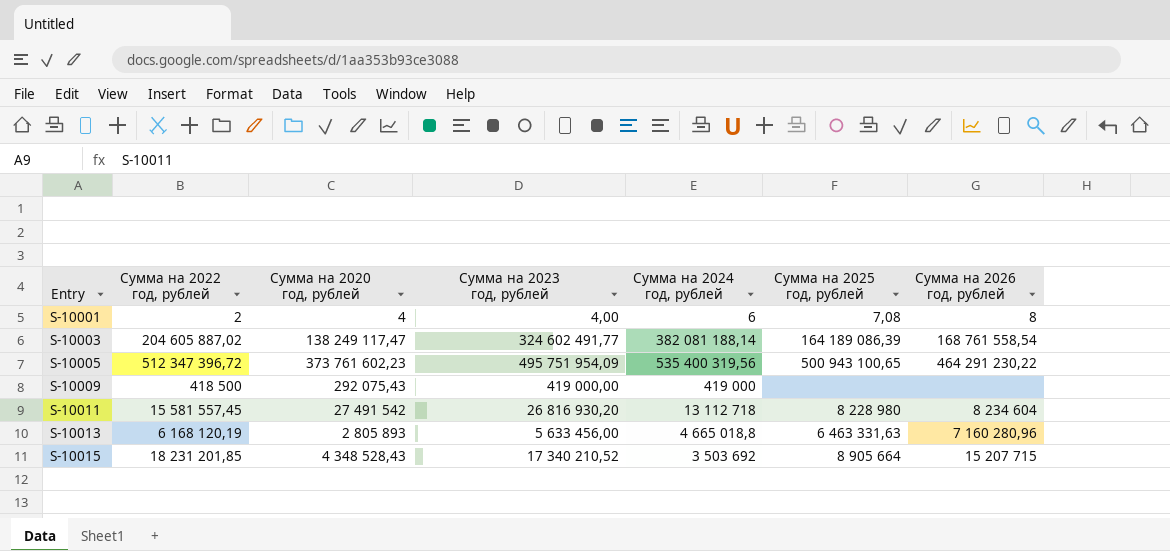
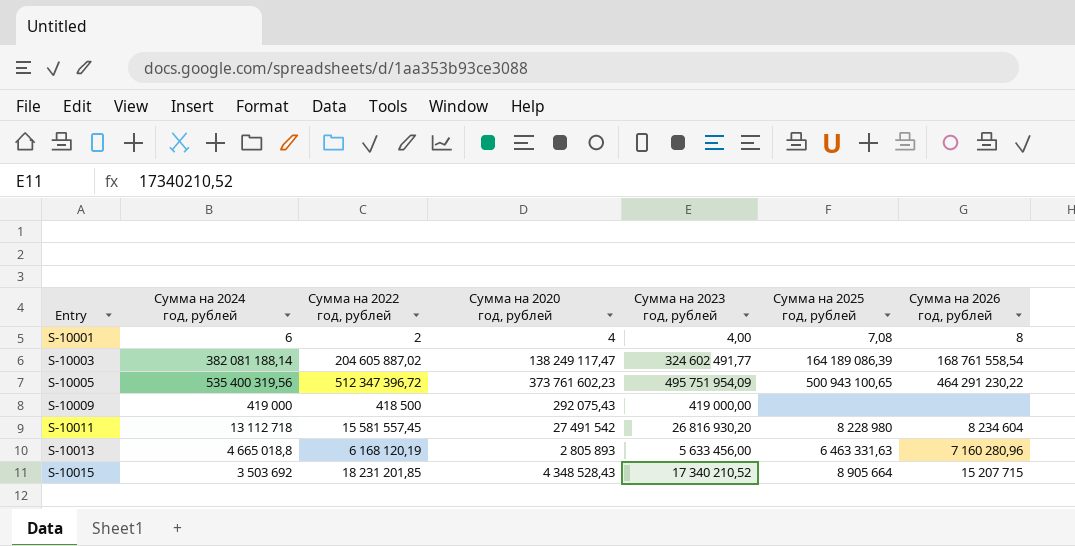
column Сумма на 2024 год, рублей | position: 5 -> 2

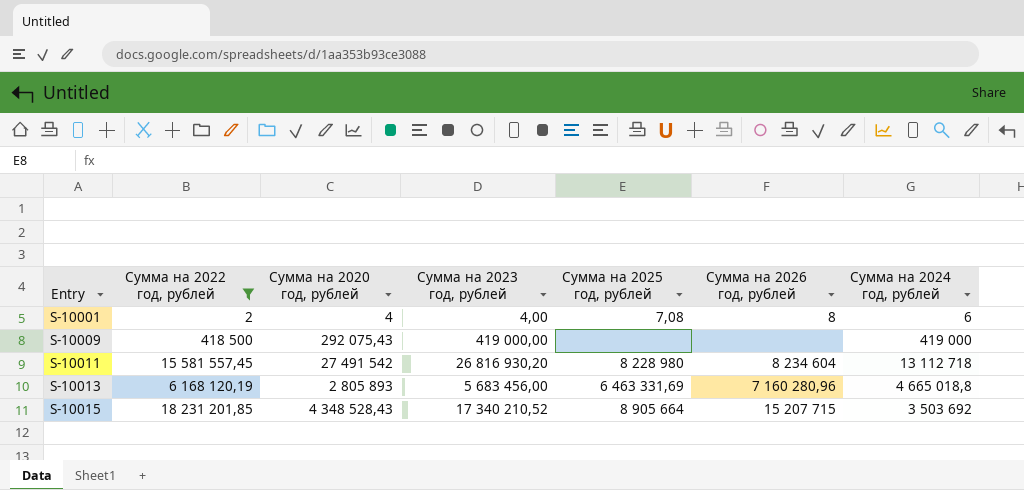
filter: none -> Сумма на 2022 год, рублей <= 18 231 201,85
column Сумма на 2024 год, рублей | position: 2 -> 7
S-10013 | Сумма на 2023 год, рублей: 5 633 456,00 -> 5 683 456,00
S-10013 | Сумма на 2025 год, рублей: 6 463 331,63 -> 6 463 331,69

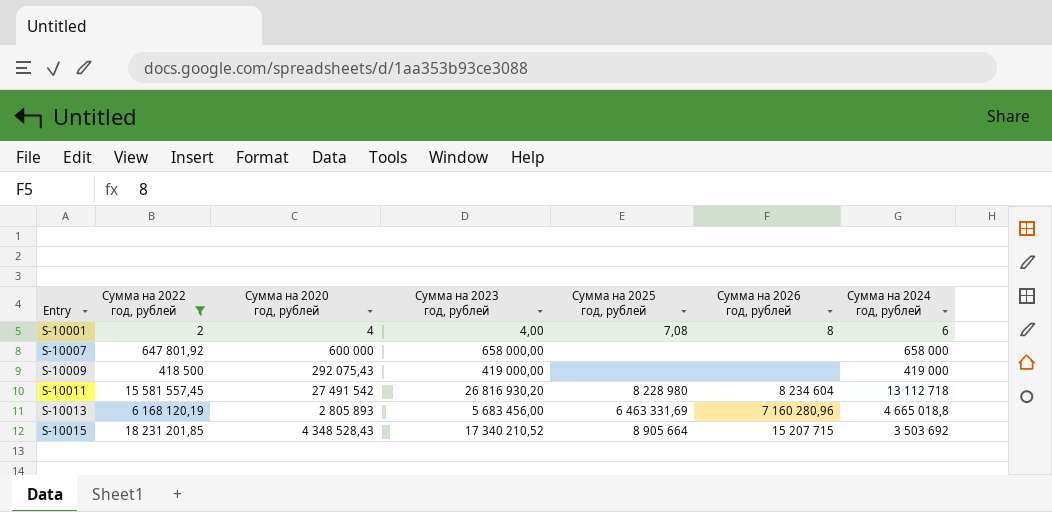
row S-10007: none -> 647 801,92 | 600 000 | 658 000,00 | none | none | 658 000

